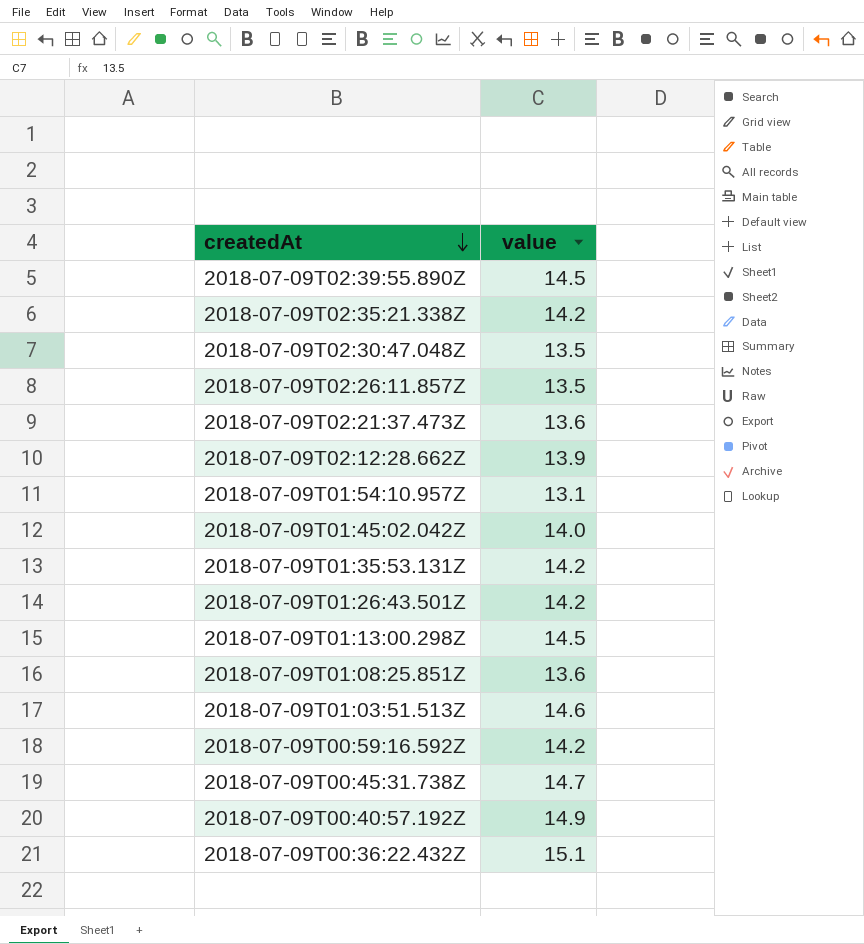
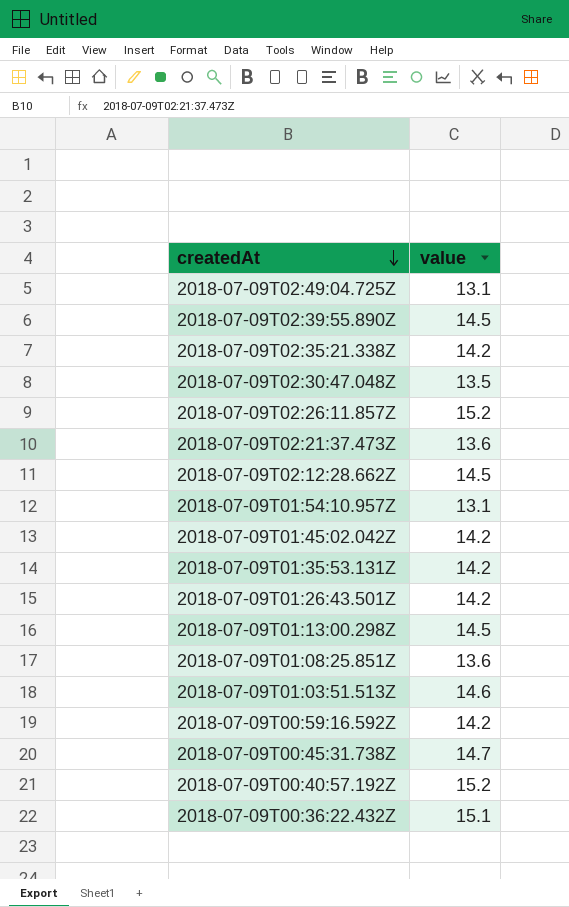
row 2018-07-09T02:49:04.725Z: none -> 13.1
2018-07-09T02:26:11.857Z | value: 13.5 -> 15.2
2018-07-09T02:12:28.662Z | value: 13.9 -> 14.5
2018-07-09T01:45:02.042Z | value: 14.0 -> 14.2
2018-07-09T00:40:57.192Z | value: 14.9 -> 15.2

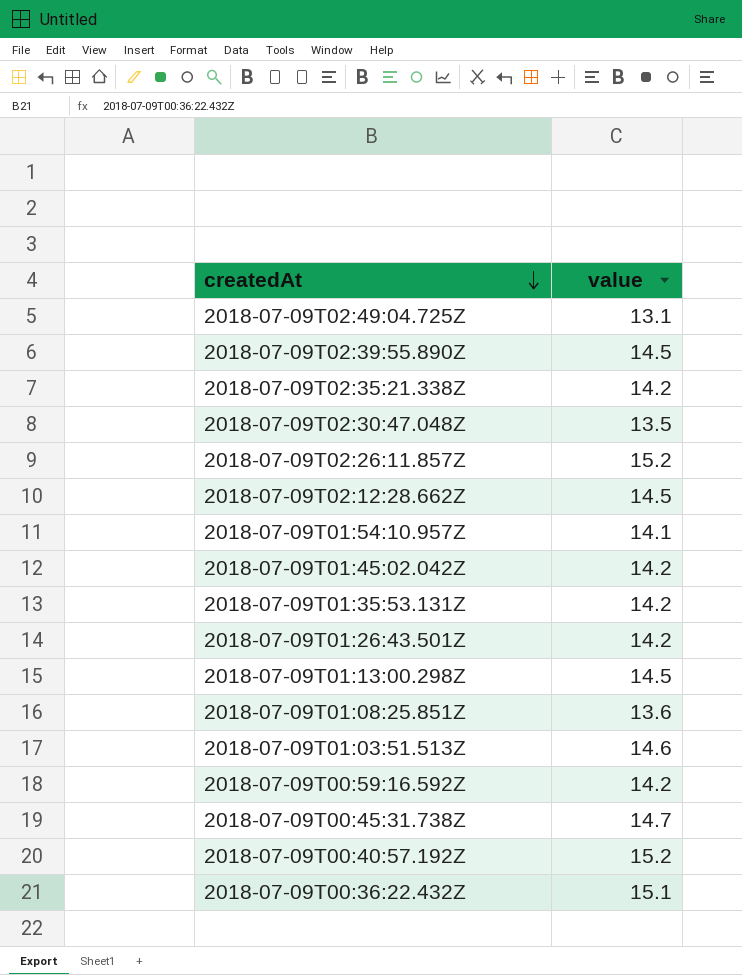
row 2018-07-09T02:21:37.473Z: 13.6 -> none
2018-07-09T01:54:10.957Z | value: 13.1 -> 14.1

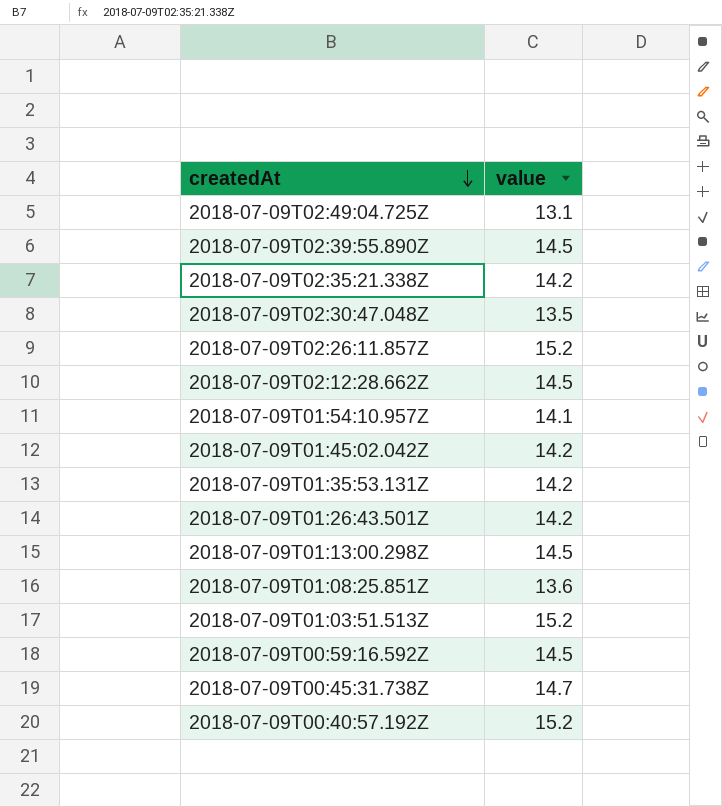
row 2018-07-09T00:36:22.432Z: 15.1 -> none
2018-07-09T01:03:51.513Z | value: 14.6 -> 15.2
2018-07-09T00:59:16.592Z | value: 14.2 -> 14.5

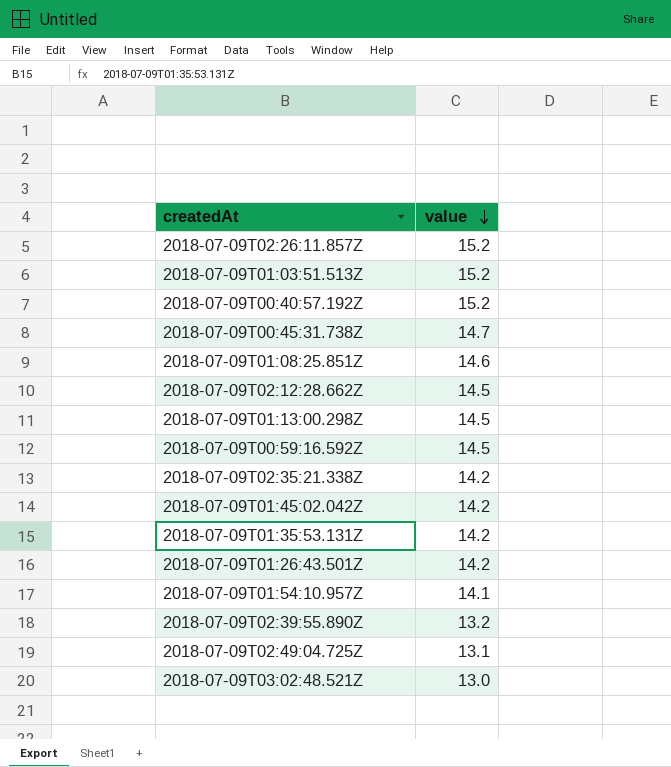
row order: createdAt descending -> value descending
row 2018-07-09T02:30:47.048Z: 13.5 -> none
2018-07-09T01:08:25.851Z | value: 13.6 -> 14.6
2018-07-09T02:39:55.890Z | value: 14.5 -> 13.2
row 2018-07-09T03:02:48.521Z: none -> 13.0

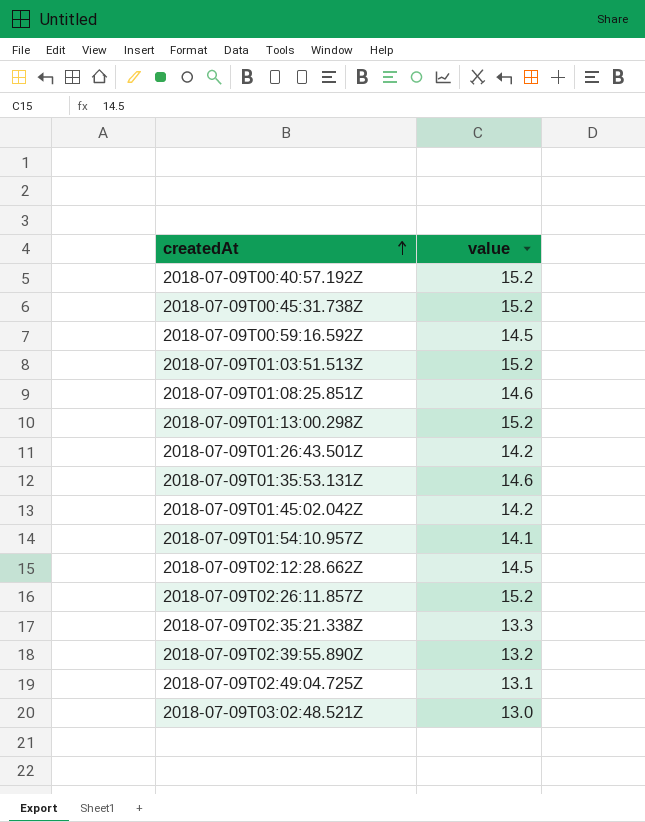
row order: value descending -> createdAt ascending
2018-07-09T00:45:31.738Z | value: 14.7 -> 15.2
2018-07-09T01:13:00.298Z | value: 14.5 -> 15.2
2018-07-09T01:35:53.131Z | value: 14.2 -> 14.6
2018-07-09T02:35:21.338Z | value: 14.2 -> 13.3

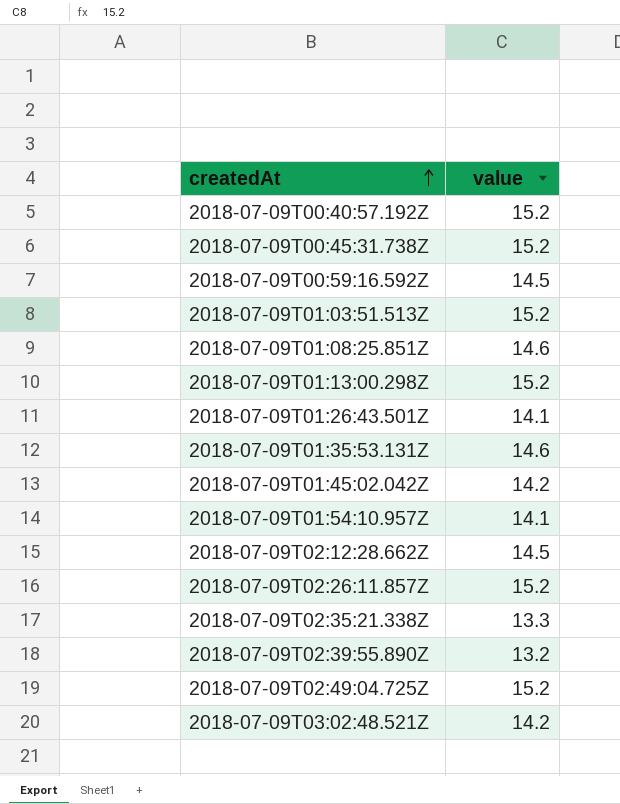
2018-07-09T01:26:43.501Z | value: 14.2 -> 14.1
2018-07-09T02:49:04.725Z | value: 13.1 -> 15.2
2018-07-09T03:02:48.521Z | value: 13.0 -> 14.2

